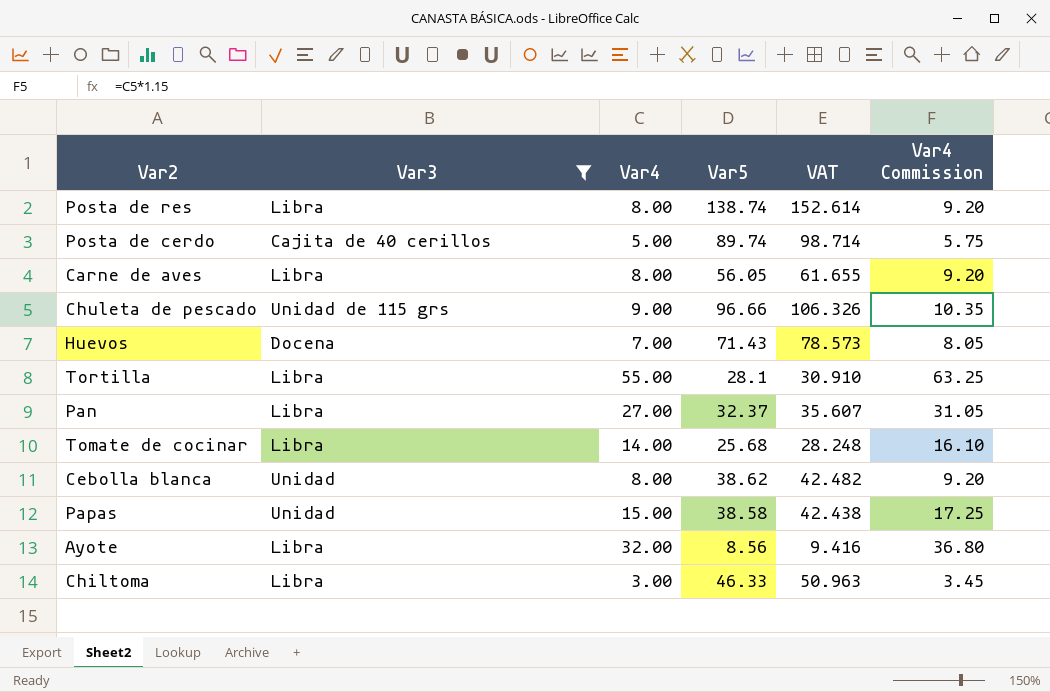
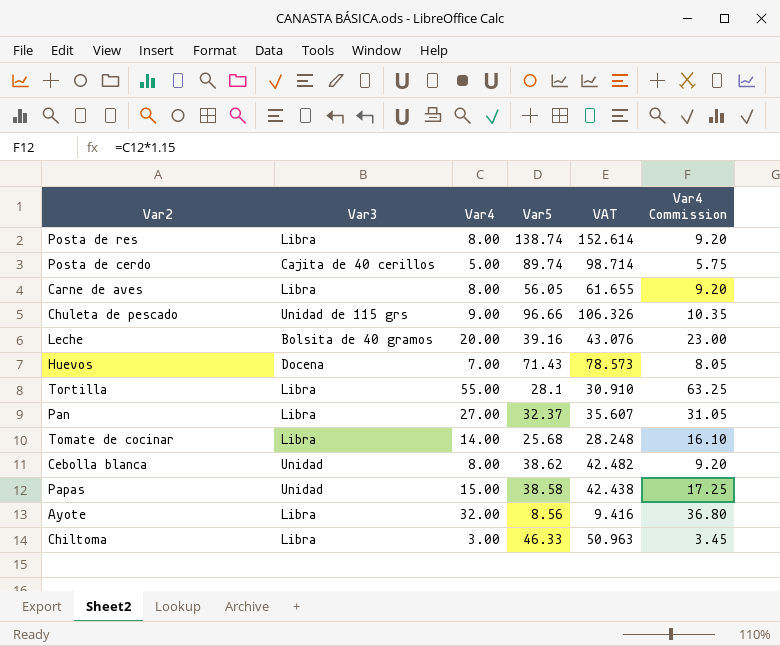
filter: Var3 != Bolsita de 40 gramos -> none

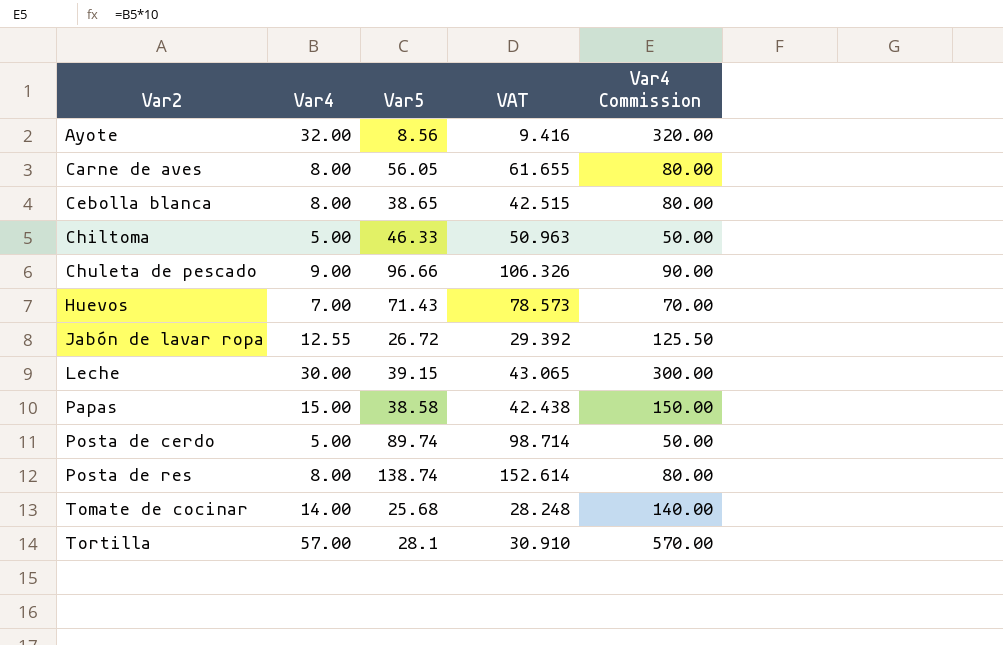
row order: none -> Var2 ascending
column Var3 | position: 2 -> none
column Var4 Commission | formula: [Var4] * 1.15 -> [Var4] * 10
row Pan: Libra | 27.00 | 32.37 | 35.607 | 31.05 -> none
Cebolla blanca | Var5: 38.62 -> 38.65
Cebolla blanca | VAT: 42.482 -> 42.515
Chiltoma | Var4: 3.00 -> 5.00
row Jabón de lavar ropa: none -> 12.55 | 26.72 | 29.392 | 125.50
Leche | Var4: 20.00 -> 30.00
Leche | Var5: 39.16 -> 39.15
Leche | VAT: 43.076 -> 43.065
Tortilla | Var4: 55.00 -> 57.00

